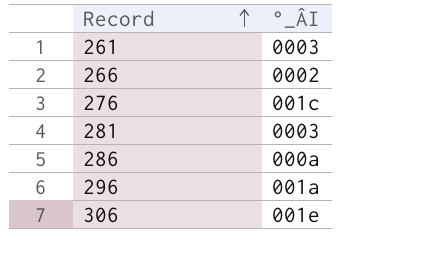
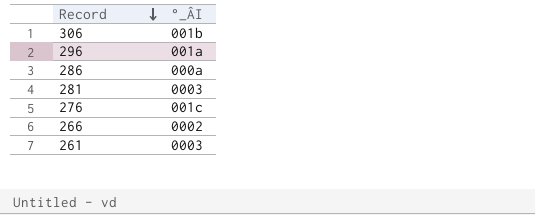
row order: Record ascending -> Record descending
306 | °_ÂI: 001e -> 001b

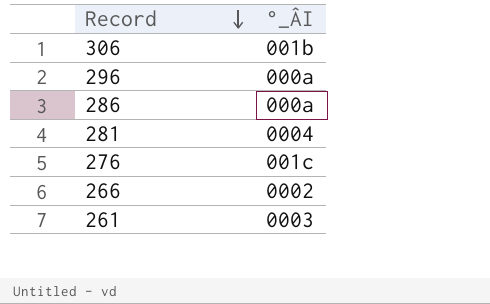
296 | °_ÂI: 001a -> 000a
281 | °_ÂI: 0003 -> 0004

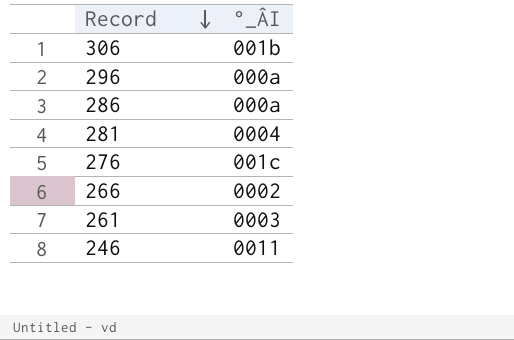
row 246: none -> 0011

